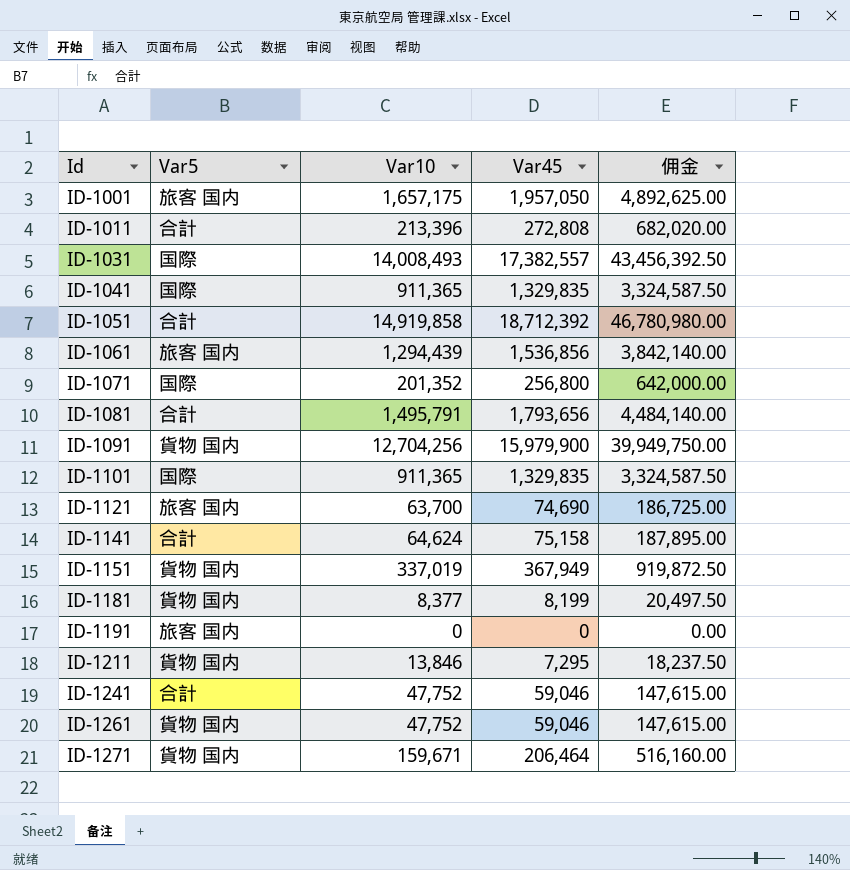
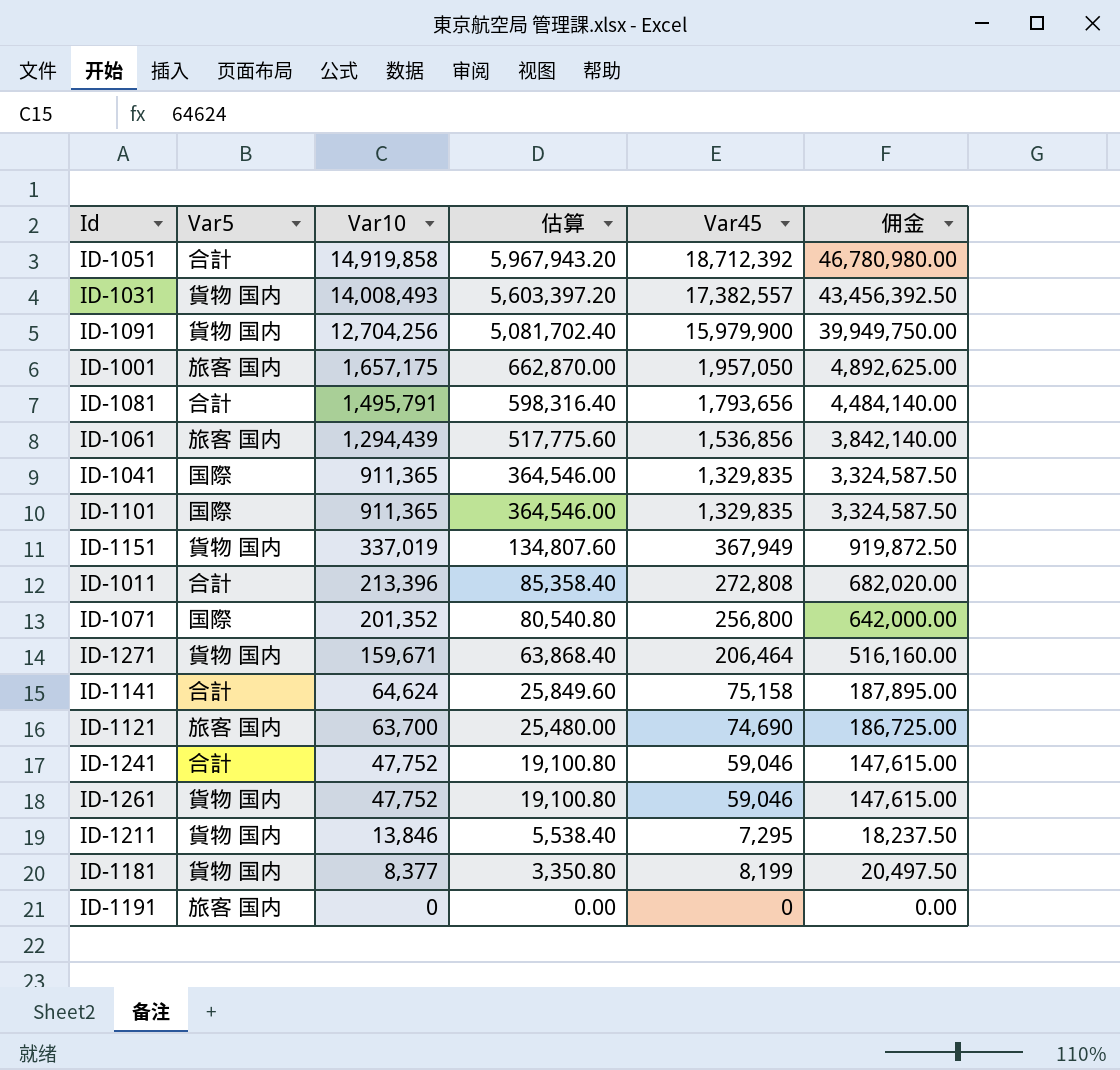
row order: Id ascending -> Var10 descending
column 估算 | formula: none -> [Var10] * 0.4
ID-1031 | Var5: 国際 -> 貨物 国内

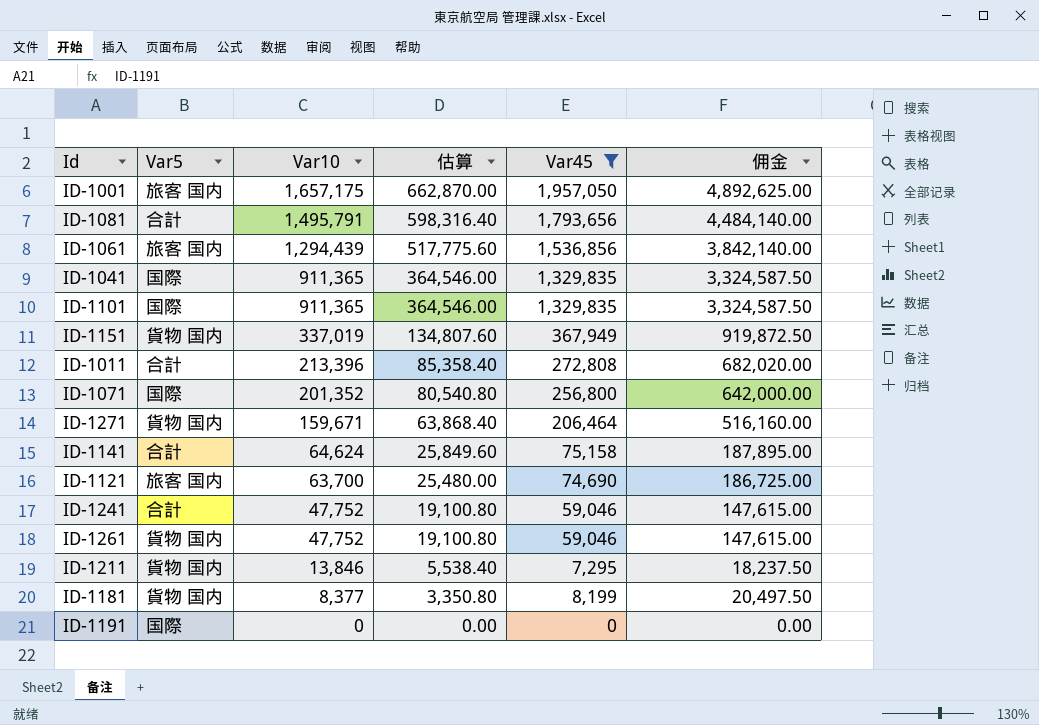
filter: none -> Var45 <= 1,957,050
ID-1191 | Var5: 旅客 国内 -> 国際

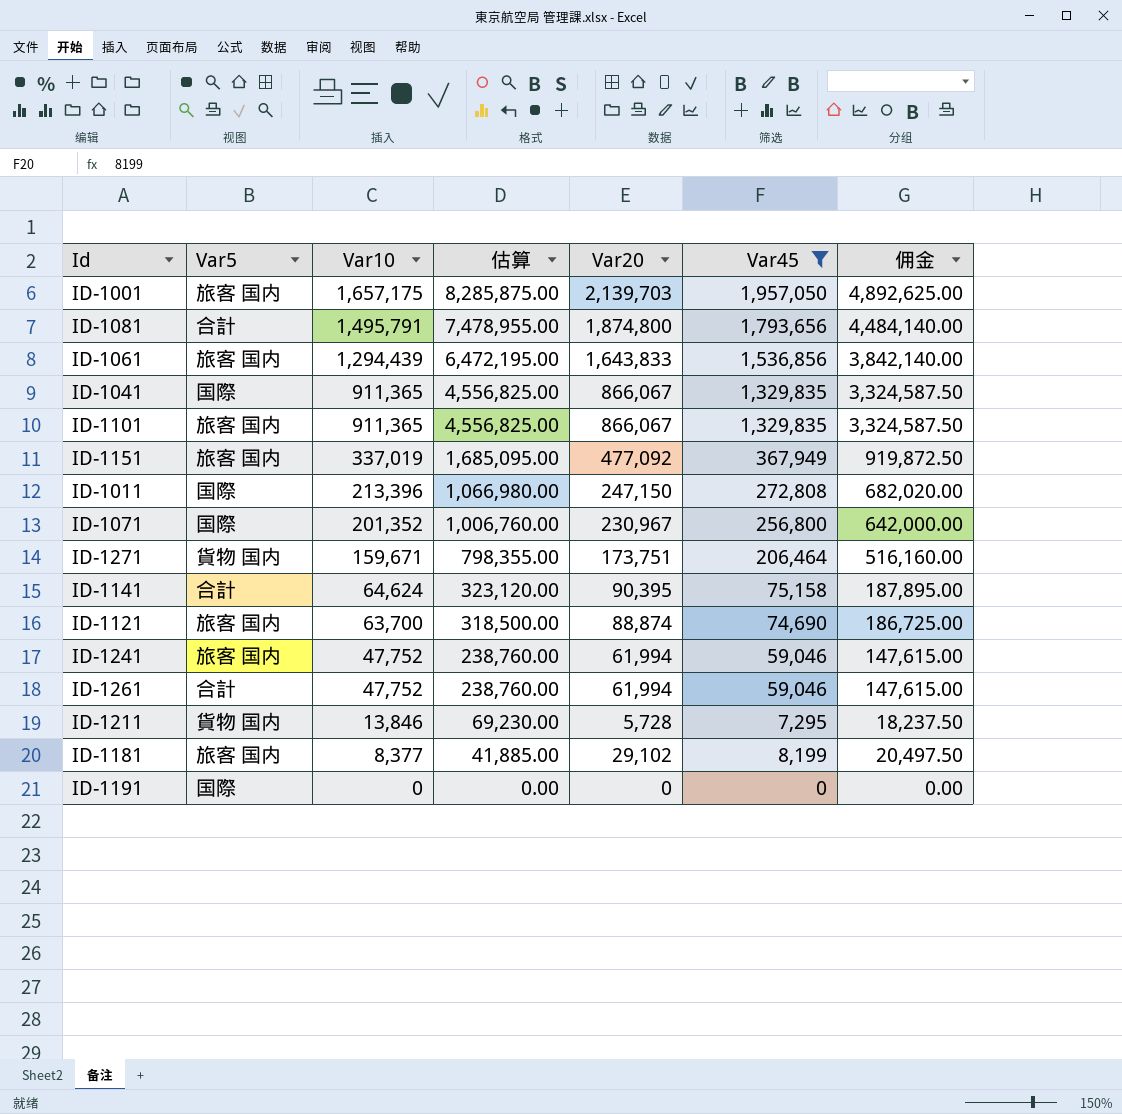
column 估算 | formula: [Var10] * 0.4 -> [Var10] * 5
column Var20 | position: none -> 5
ID-1101 | Var5: 国際 -> 旅客 国内
ID-1151 | Var5: 貨物 国内 -> 旅客 国内
ID-1011 | Var5: 合計 -> 国際
ID-1241 | Var5: 合計 -> 旅客 国内
ID-1261 | Var5: 貨物 国内 -> 合計
ID-1181 | Var5: 貨物 国内 -> 旅客 国内

